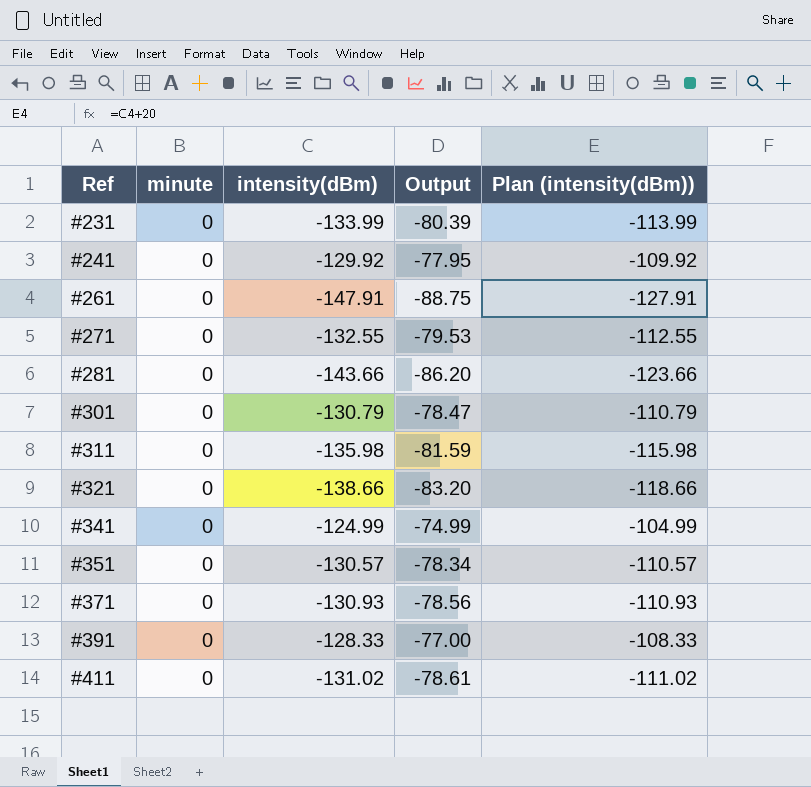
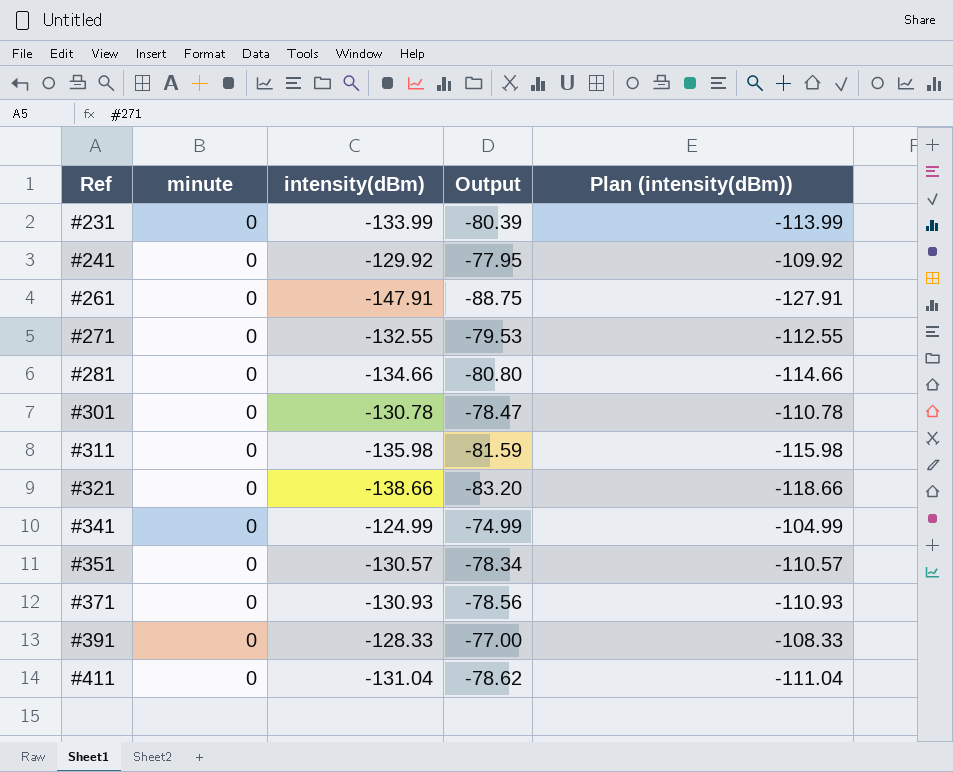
#281 | intensity(dBm): -143.66 -> -134.66
#281 | Output: -86.20 -> -80.80
#281 | Plan (intensity(dBm)): -123.66 -> -114.66
#301 | intensity(dBm): -130.79 -> -130.78
#301 | Plan (intensity(dBm)): -110.79 -> -110.78
#411 | intensity(dBm): -131.02 -> -131.04
#411 | Output: -78.61 -> -78.62
#411 | Plan (intensity(dBm)): -111.02 -> -111.04

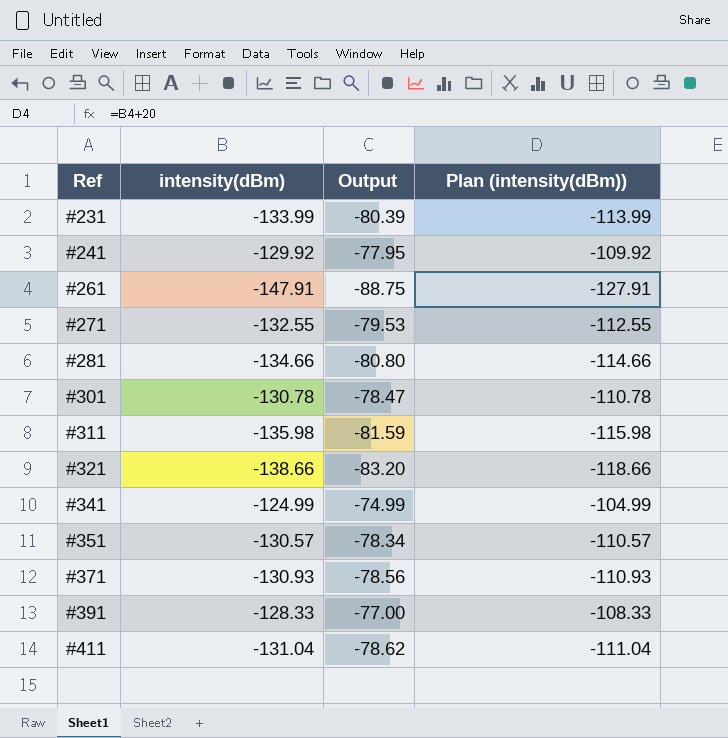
column minute | position: 2 -> none

